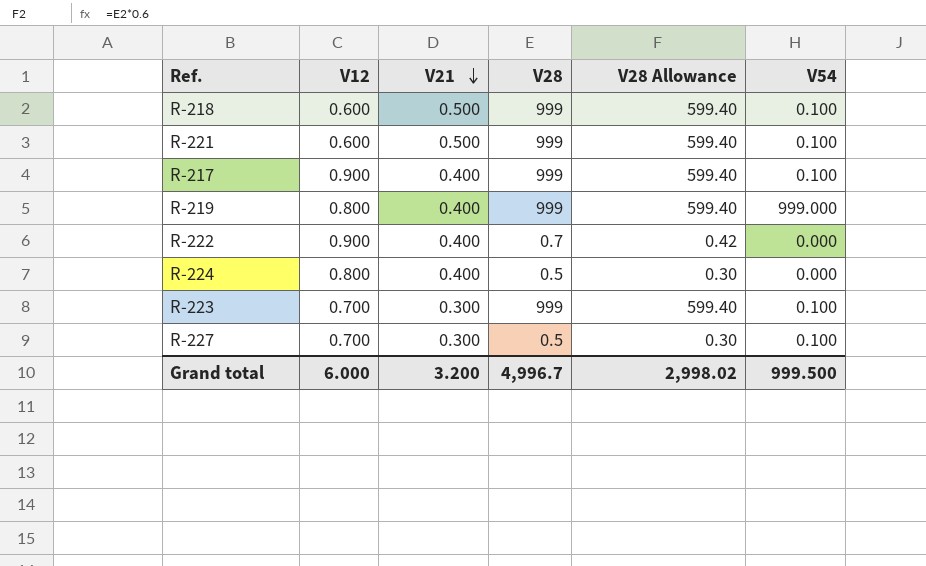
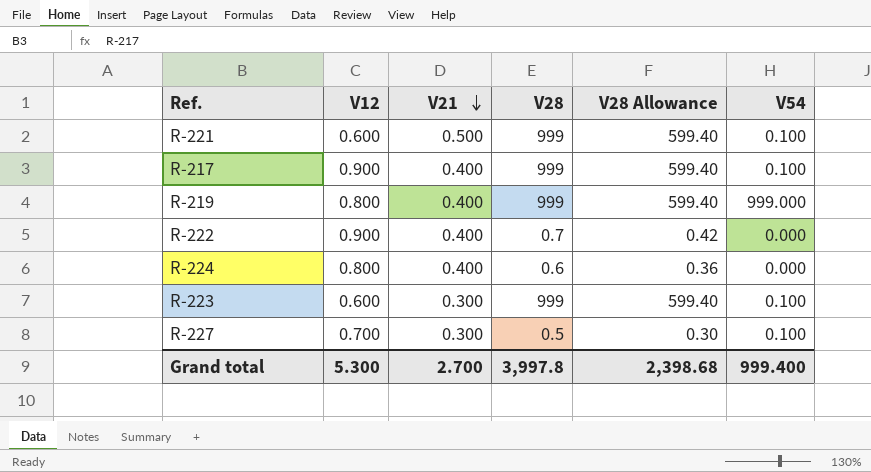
row R-218: 0.600 | 0.500 | 999 | 599.40 | 0.100 -> none
R-224 | V28: 0.5 -> 0.6
R-224 | V28 Allowance: 0.30 -> 0.36
R-223 | V12: 0.700 -> 0.600
Grand total | V12: 6.000 -> 5.300
Grand total | V21: 3.200 -> 2.700
Grand total | V28: 4,996.7 -> 3,997.8
Grand total | V28 Allowance: 2,998.02 -> 2,398.68
Grand total | V54: 999.500 -> 999.400

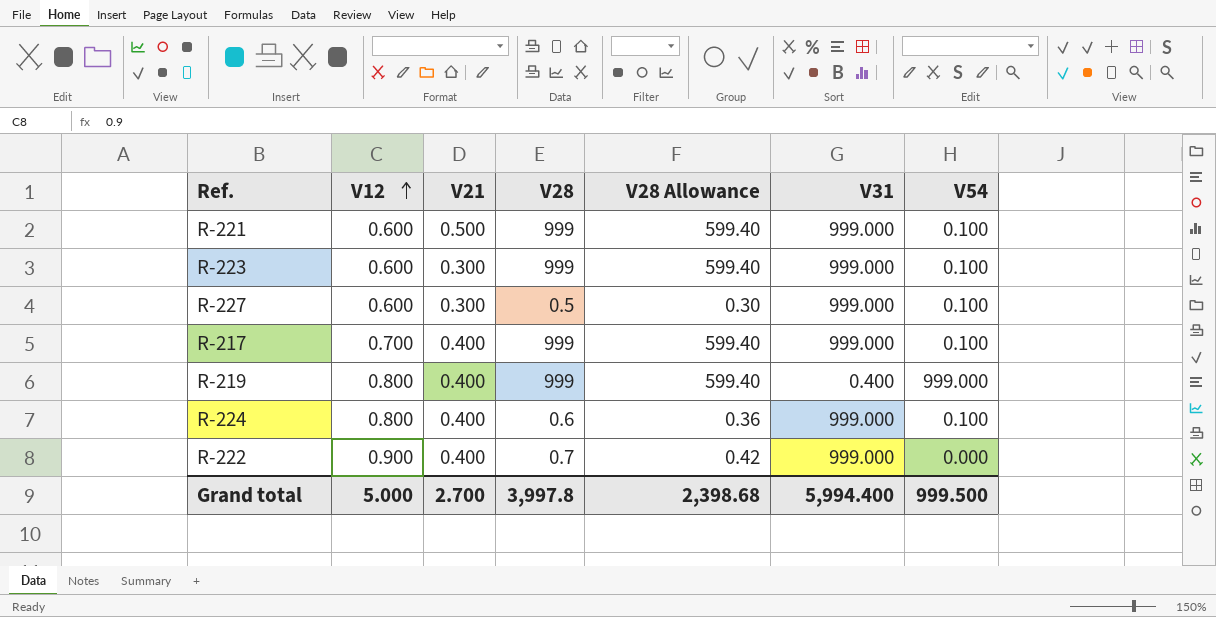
row order: V21 descending -> V12 ascending
column V31 | position: none -> 6
R-227 | V12: 0.700 -> 0.600
R-217 | V12: 0.900 -> 0.700
R-224 | V54: 0.000 -> 0.100
Grand total | V12: 5.300 -> 5.000
Grand total | V54: 999.400 -> 999.500

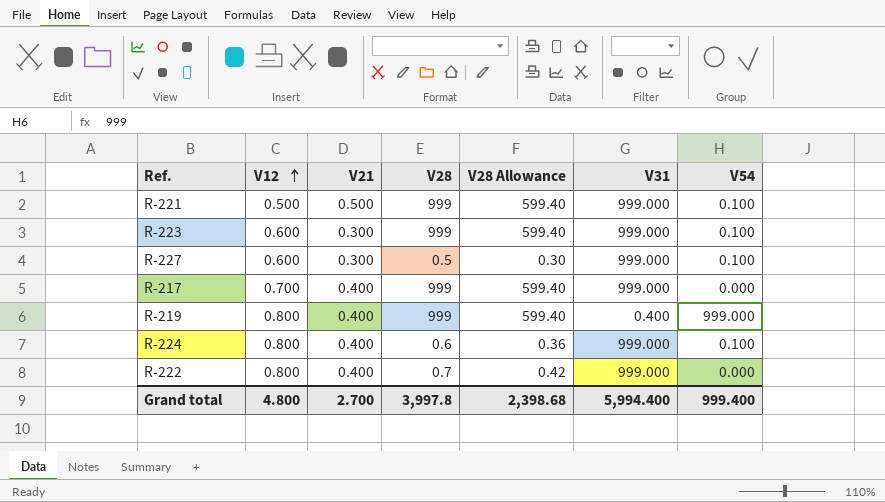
R-221 | V12: 0.600 -> 0.500
R-217 | V54: 0.100 -> 0.000
R-222 | V12: 0.900 -> 0.800
Grand total | V12: 5.000 -> 4.800
Grand total | V54: 999.500 -> 999.400

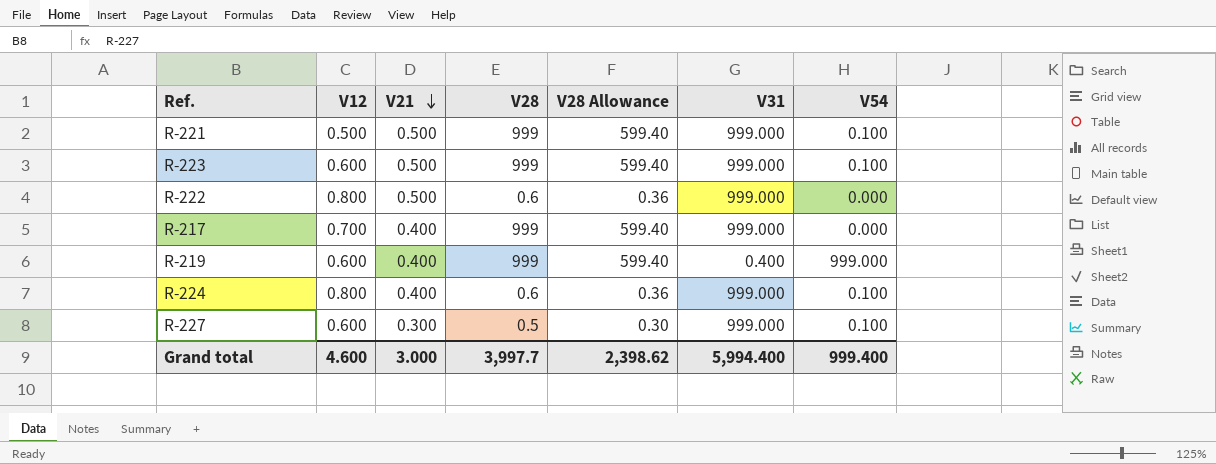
row order: V12 ascending -> V21 descending
R-223 | V21: 0.300 -> 0.500
R-222 | V21: 0.400 -> 0.500
R-222 | V28: 0.7 -> 0.6
R-222 | V28 Allowance: 0.42 -> 0.36
R-219 | V12: 0.800 -> 0.600
Grand total | V12: 4.800 -> 4.600
Grand total | V21: 2.700 -> 3.000
Grand total | V28: 3,997.8 -> 3,997.7
Grand total | V28 Allowance: 2,398.68 -> 2,398.62

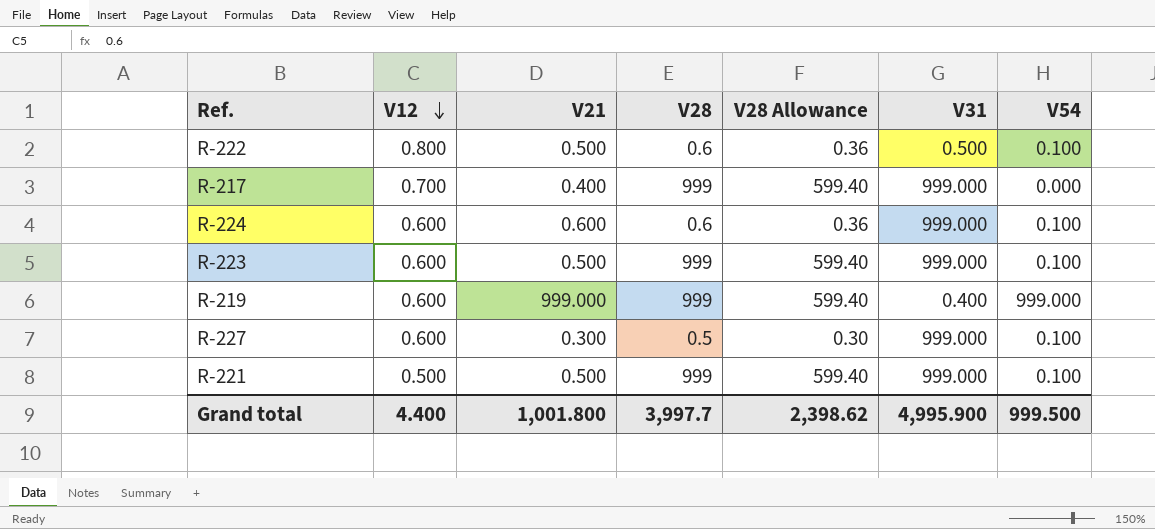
row order: V21 descending -> V12 descending
R-222 | V31: 999.000 -> 0.500
R-222 | V54: 0.000 -> 0.100
R-224 | V12: 0.800 -> 0.600
R-224 | V21: 0.400 -> 0.600
R-219 | V21: 0.400 -> 999.000
Grand total | V12: 4.600 -> 4.400
Grand total | V21: 3.000 -> 1,001.800
Grand total | V31: 5,994.400 -> 4,995.900
Grand total | V54: 999.400 -> 999.500

